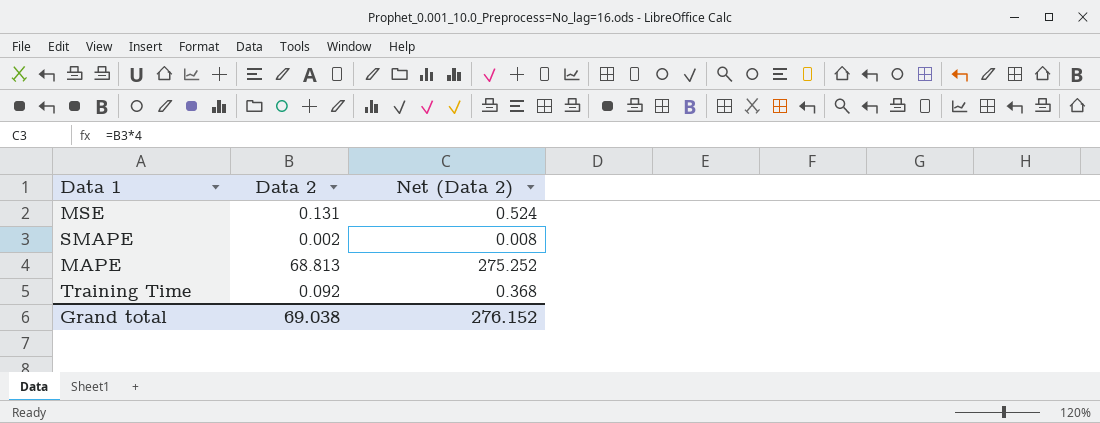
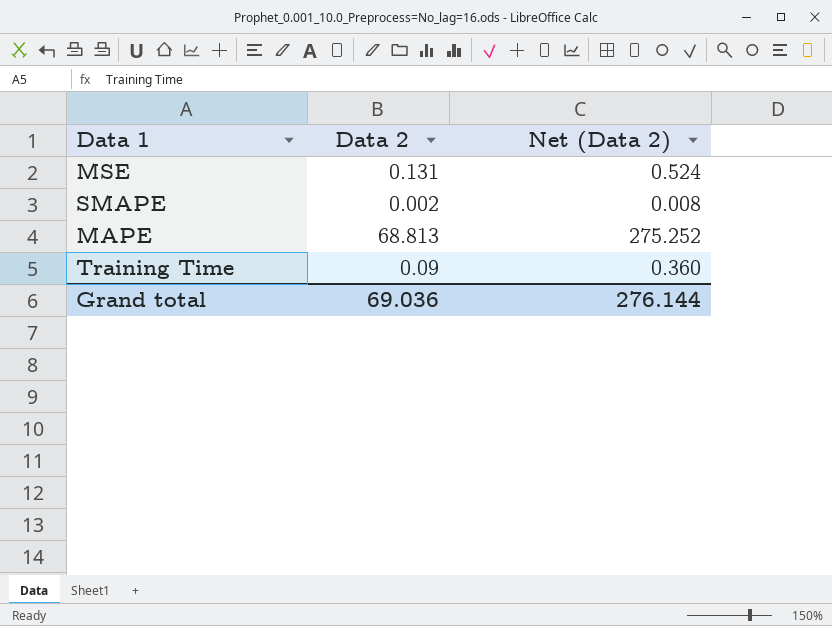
Training Time | Data 2: 0.092 -> 0.09
Training Time | Net (Data 2): 0.368 -> 0.360
Grand total | Data 2: 69.038 -> 69.036
Grand total | Net (Data 2): 276.152 -> 276.144

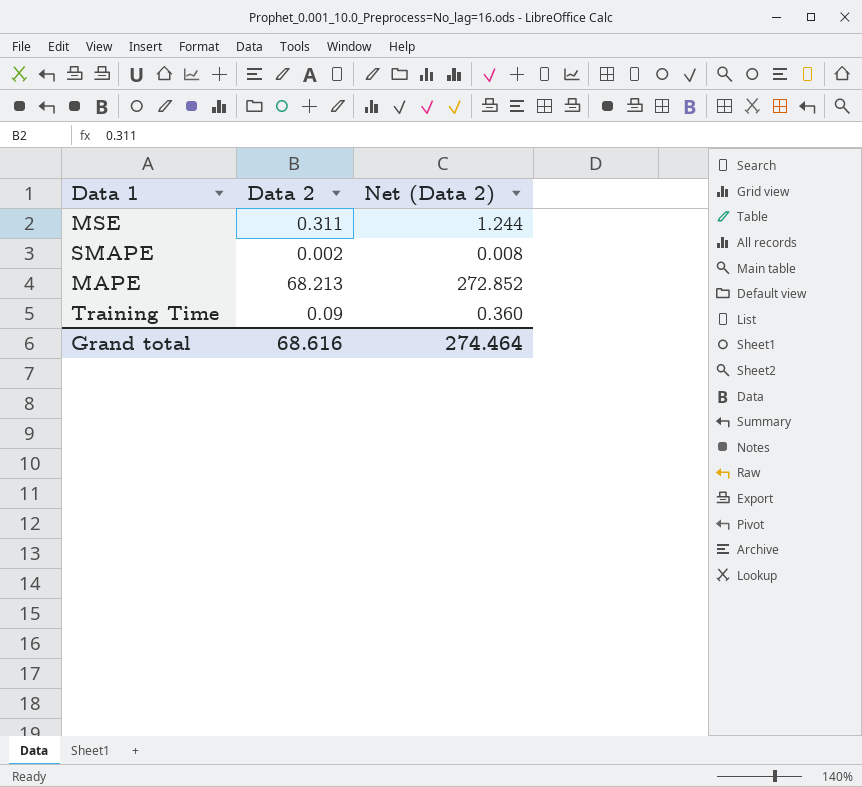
MSE | Data 2: 0.131 -> 0.311
MSE | Net (Data 2): 0.524 -> 1.244
MAPE | Data 2: 68.813 -> 68.213
MAPE | Net (Data 2): 275.252 -> 272.852
Grand total | Data 2: 69.036 -> 68.616
Grand total | Net (Data 2): 276.144 -> 274.464

